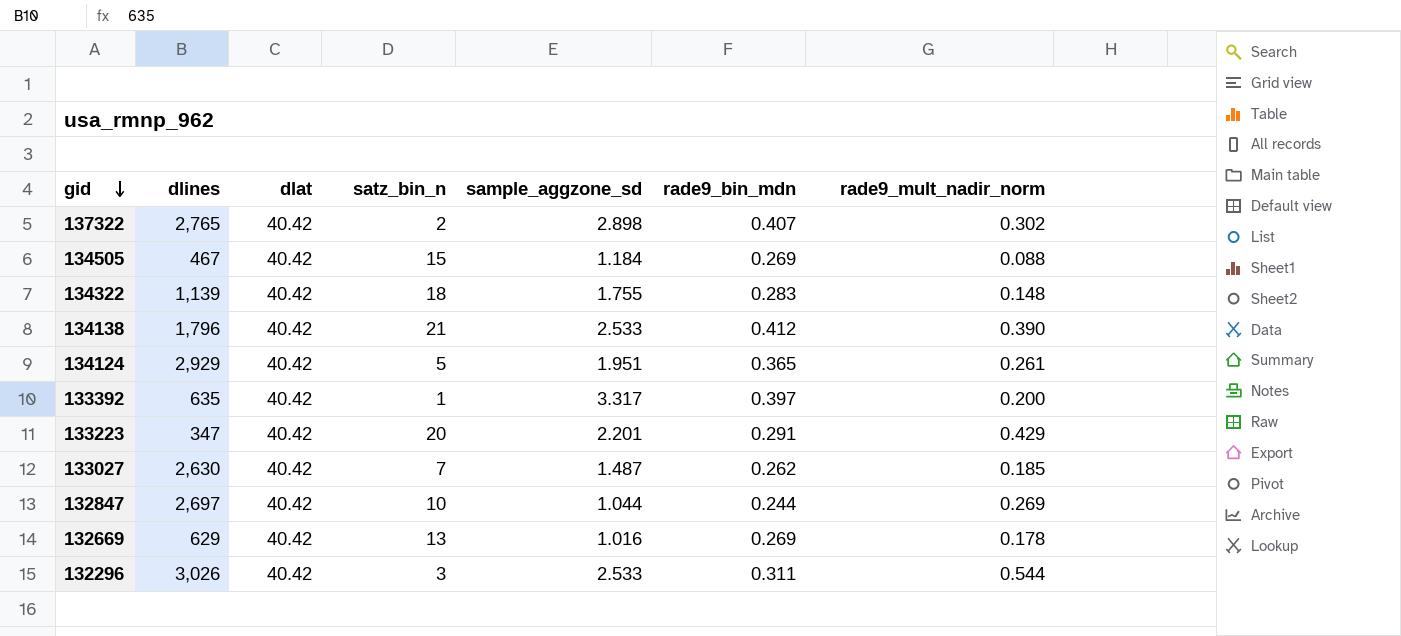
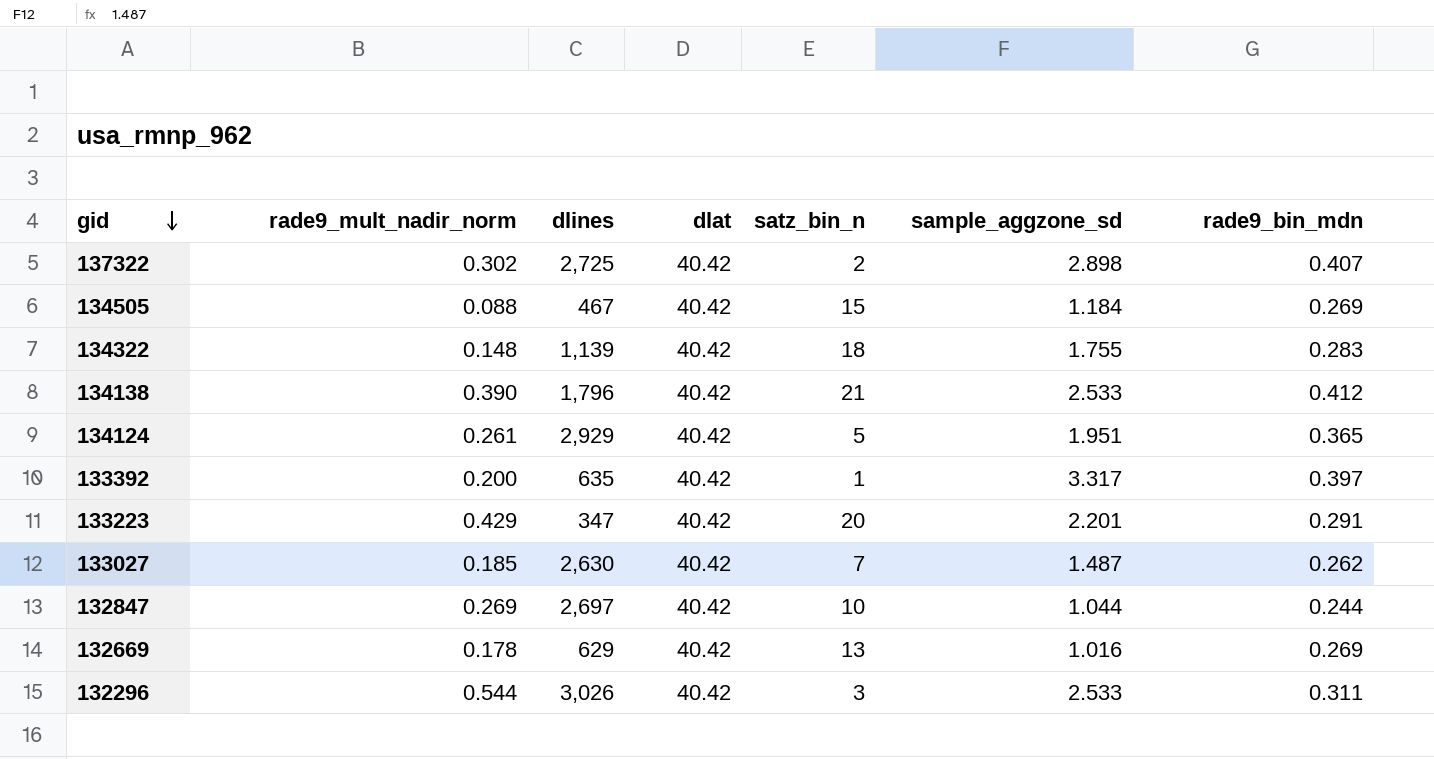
column rade9_mult_nadir_norm | position: 7 -> 2
137322 | dlines: 2,765 -> 2,725

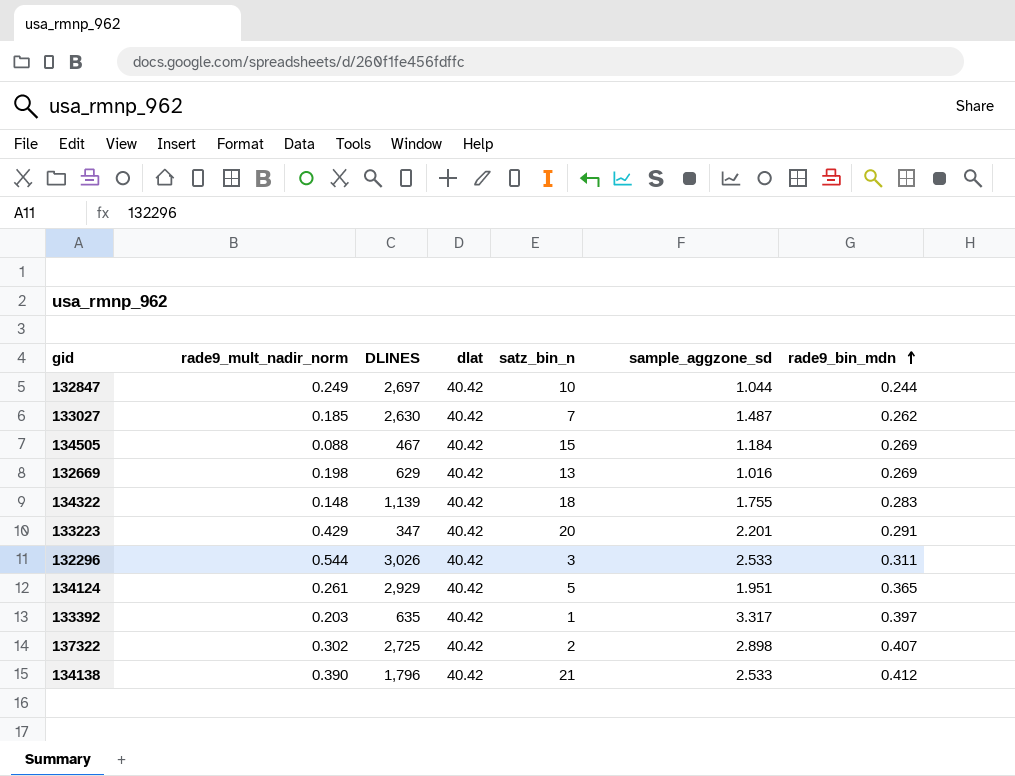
row order: gid descending -> rade9_bin_mdn ascending
column name: dlines -> DLINES
132847 | rade9_mult_nadir_norm: 0.269 -> 0.249
132669 | rade9_mult_nadir_norm: 0.178 -> 0.198
133392 | rade9_mult_nadir_norm: 0.200 -> 0.203

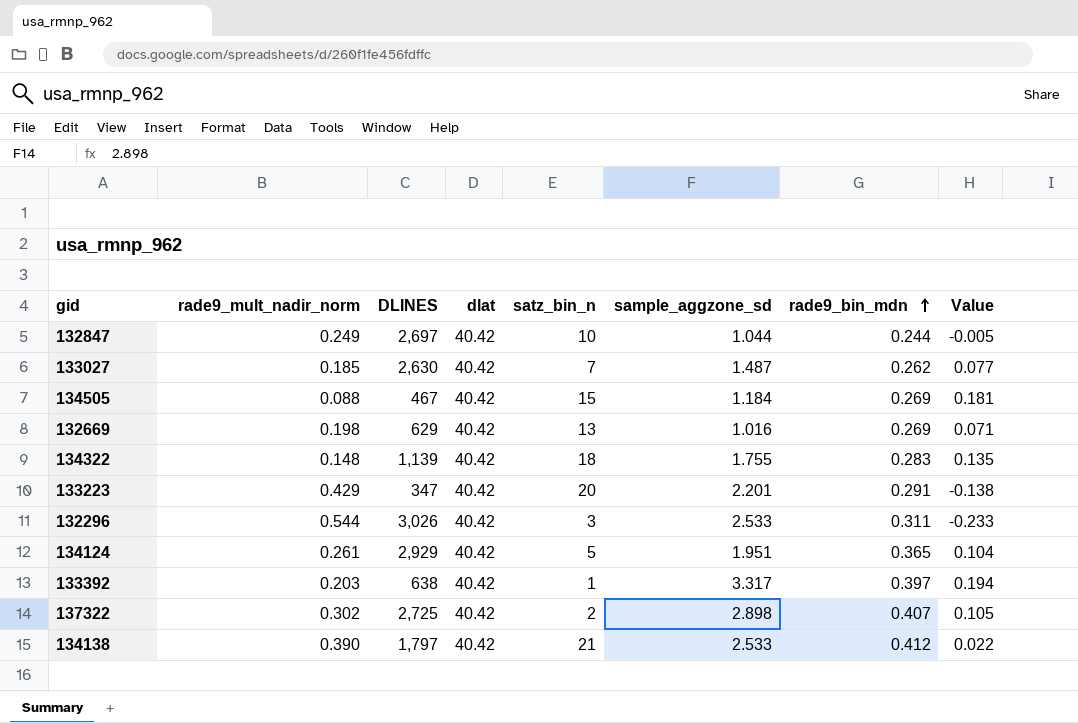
column Value | formula: none -> [rade9_bin_mdn] - [rade9_mult_nadir_norm]
133392 | DLINES: 635 -> 638
134138 | DLINES: 1,796 -> 1,797

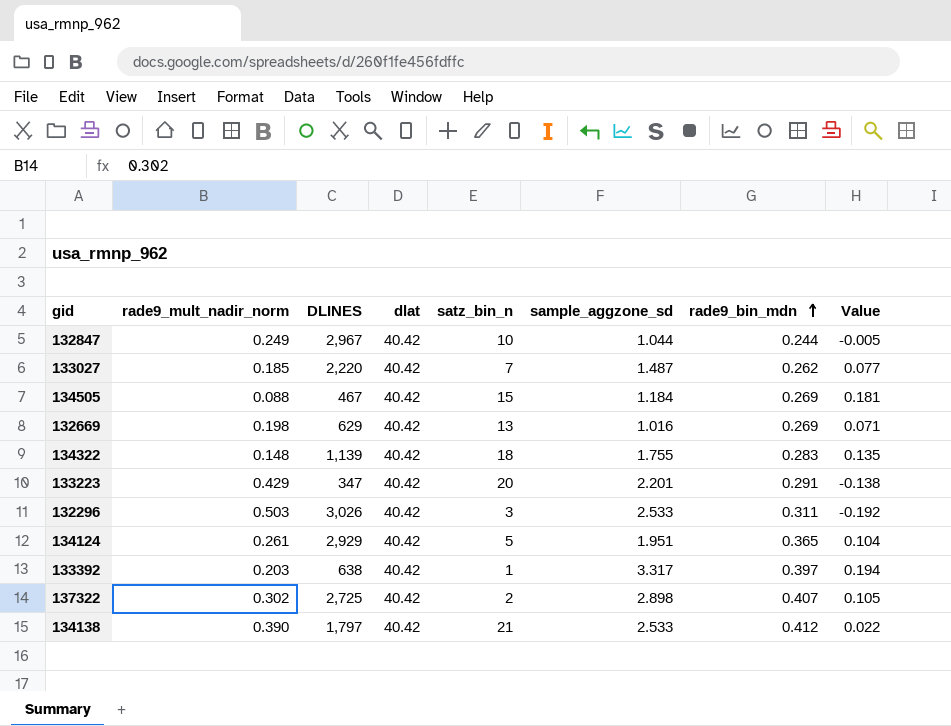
132847 | DLINES: 2,697 -> 2,967
133027 | DLINES: 2,630 -> 2,220
132296 | rade9_mult_nadir_norm: 0.544 -> 0.503
132296 | Value: -0.233 -> -0.192

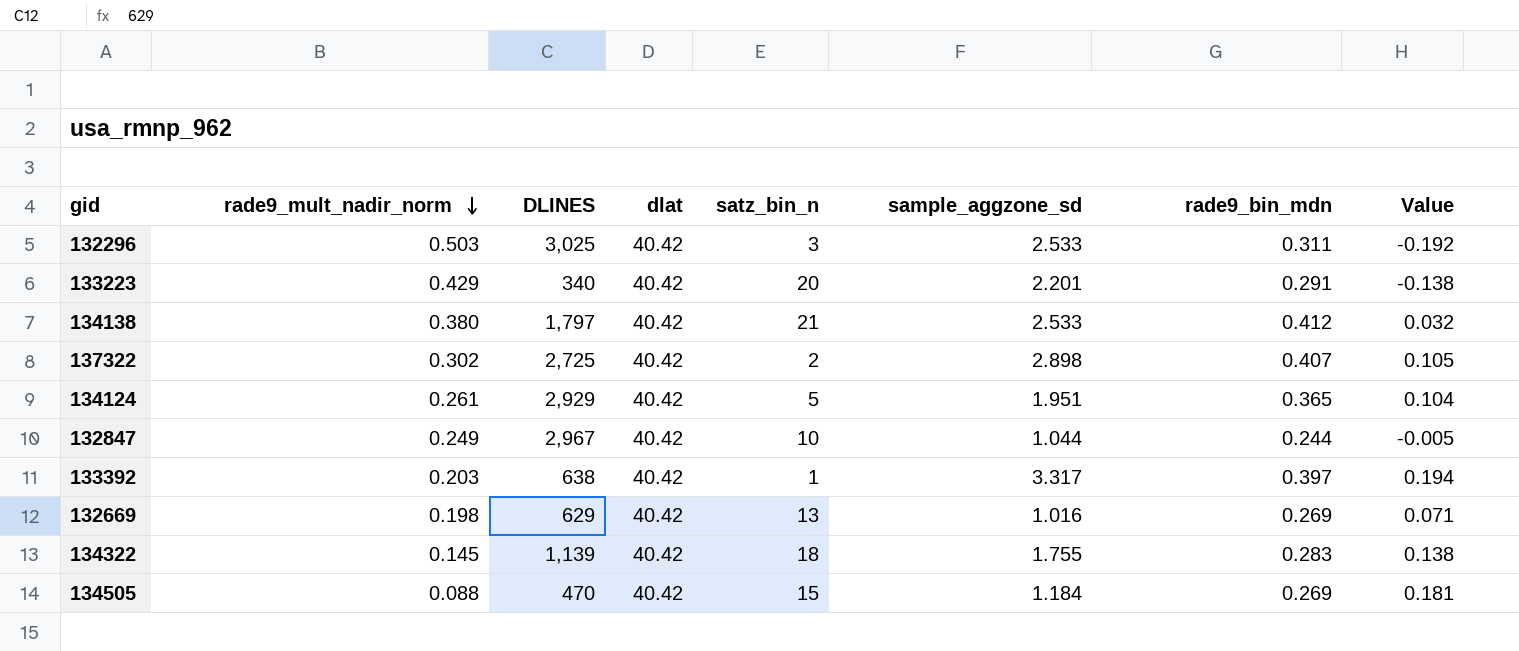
row order: rade9_bin_mdn ascending -> rade9_mult_nadir_norm descending
row 133027: 0.185 | 2,220 | 40.42 | 7 | 1.487 | 0.262 | 0.077 -> none
132296 | DLINES: 3,026 -> 3,025
133223 | DLINES: 347 -> 340
134138 | rade9_mult_nadir_norm: 0.390 -> 0.380
134138 | Value: 0.022 -> 0.032
134322 | rade9_mult_nadir_norm: 0.148 -> 0.145
134322 | Value: 0.135 -> 0.138
134505 | DLINES: 467 -> 470

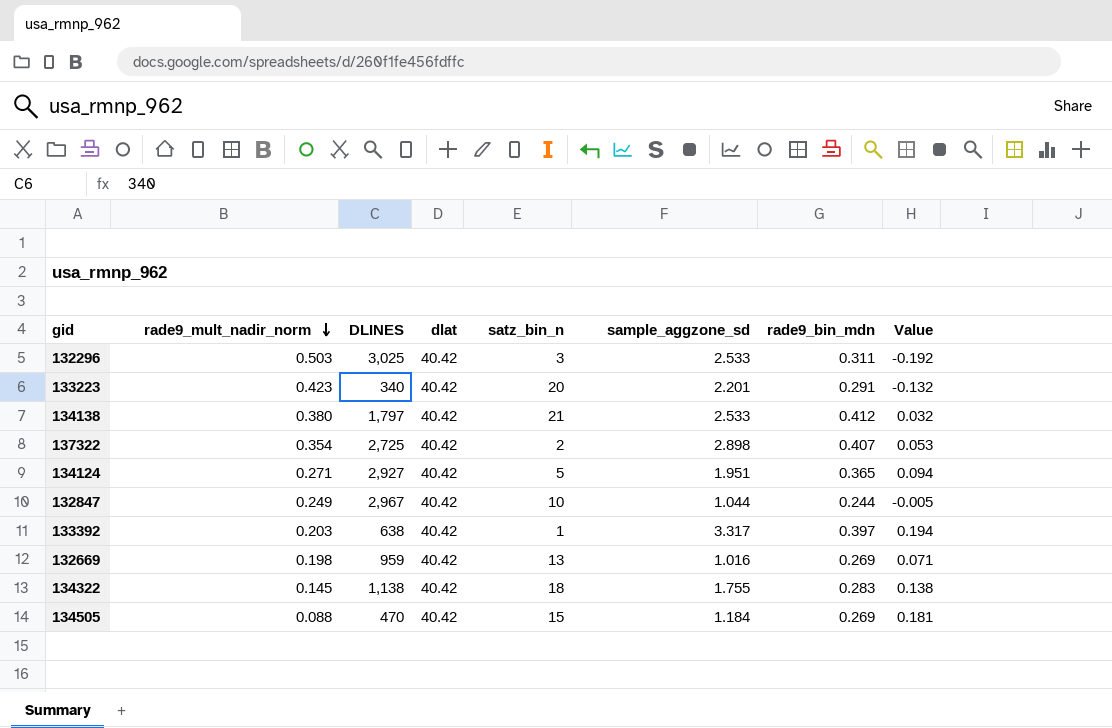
133223 | rade9_mult_nadir_norm: 0.429 -> 0.423
133223 | Value: -0.138 -> -0.132
137322 | rade9_mult_nadir_norm: 0.302 -> 0.354
137322 | Value: 0.105 -> 0.053
134124 | rade9_mult_nadir_norm: 0.261 -> 0.271
134124 | DLINES: 2,929 -> 2,927
134124 | Value: 0.104 -> 0.094
132669 | DLINES: 629 -> 959
134322 | DLINES: 1,139 -> 1,138

